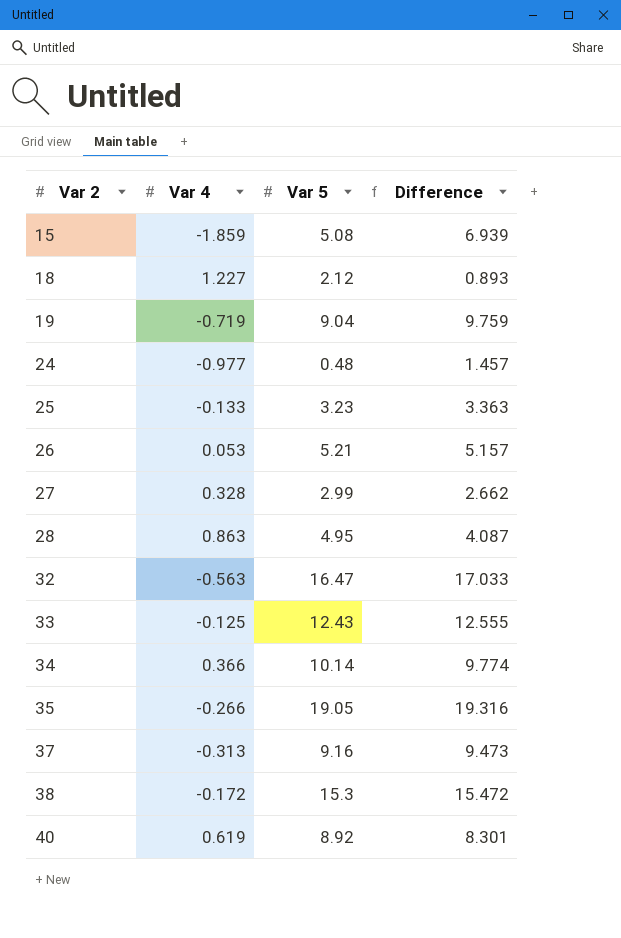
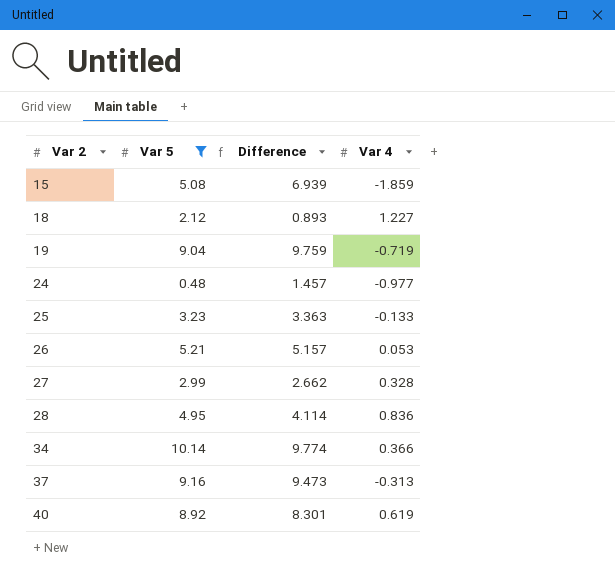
filter: none -> Var 5 <= 10.14
column Var 4 | position: 2 -> 4
28 | Difference: 4.087 -> 4.114
28 | Var 4: 0.863 -> 0.836

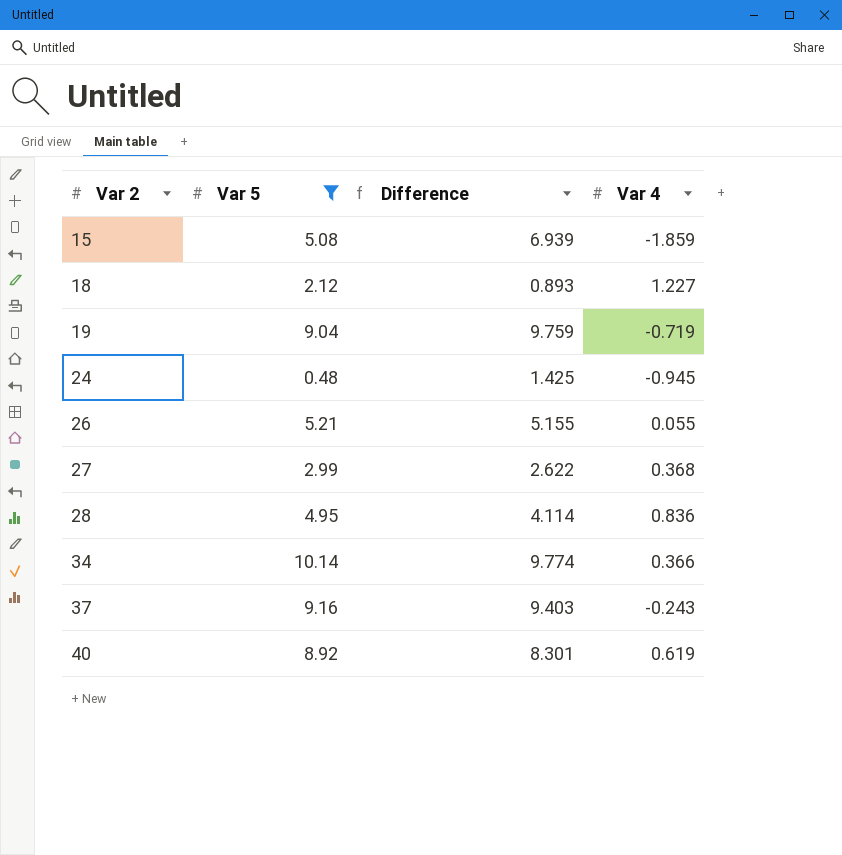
row 25: 3.23 | 3.363 | -0.133 -> none
24 | Difference: 1.457 -> 1.425
24 | Var 4: -0.977 -> -0.945
26 | Difference: 5.157 -> 5.155
26 | Var 4: 0.053 -> 0.055
27 | Difference: 2.662 -> 2.622
27 | Var 4: 0.328 -> 0.368
37 | Difference: 9.473 -> 9.403
37 | Var 4: -0.313 -> -0.243

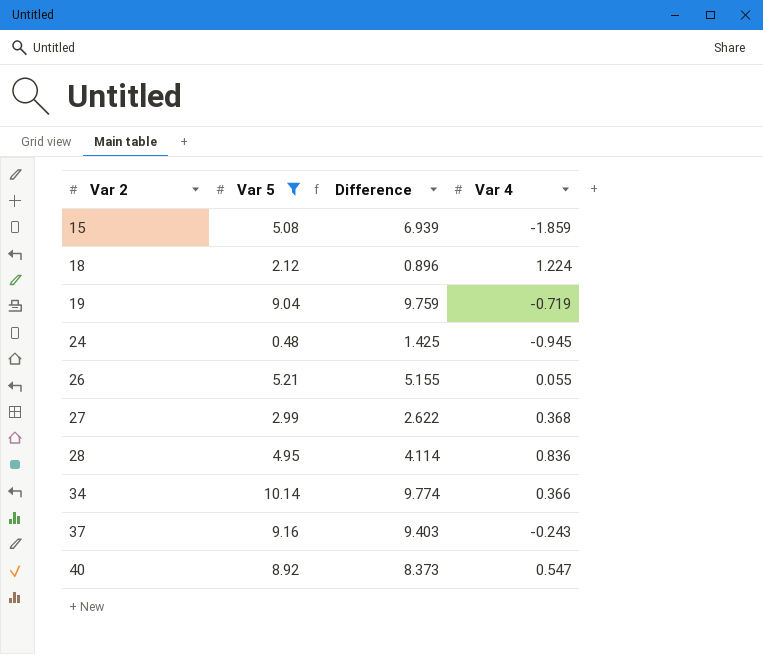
18 | Difference: 0.893 -> 0.896
18 | Var 4: 1.227 -> 1.224
40 | Difference: 8.301 -> 8.373
40 | Var 4: 0.619 -> 0.547

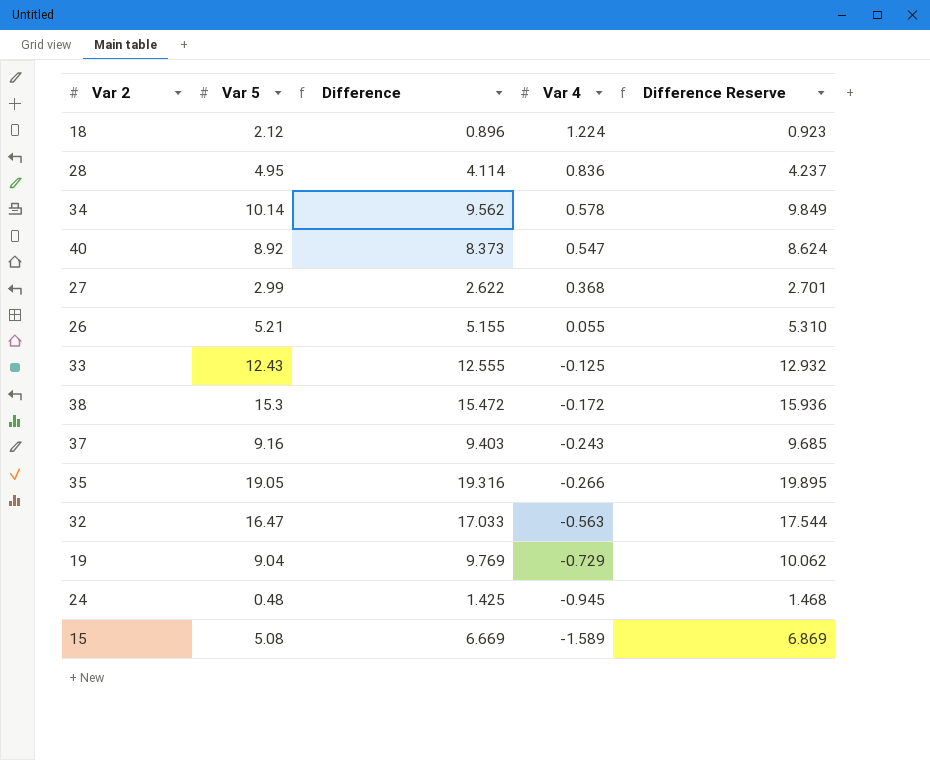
filter: Var 5 <= 10.14 -> none
row order: Var 2 ascending -> Var 4 descending
column Difference Reserve | formula: none -> [Difference] * 1.03
34 | Difference: 9.774 -> 9.562
34 | Var 4: 0.366 -> 0.578
19 | Difference: 9.759 -> 9.769
19 | Var 4: -0.719 -> -0.729
15 | Difference: 6.939 -> 6.669
15 | Var 4: -1.859 -> -1.589

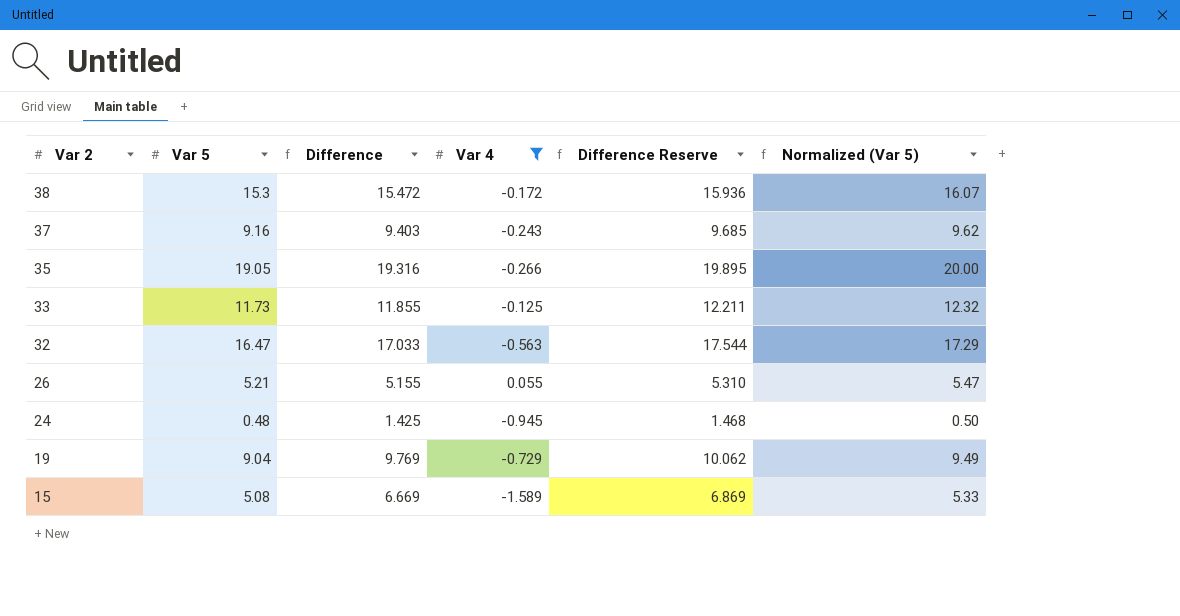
filter: none -> Var 4 <= 0.055
row order: Var 4 descending -> Var 2 descending
column Normalized (Var 5) | formula: none -> [Var 5] * 1.05
33 | Var 5: 12.43 -> 11.73
33 | Difference: 12.555 -> 11.855
33 | Difference Reserve: 12.932 -> 12.211

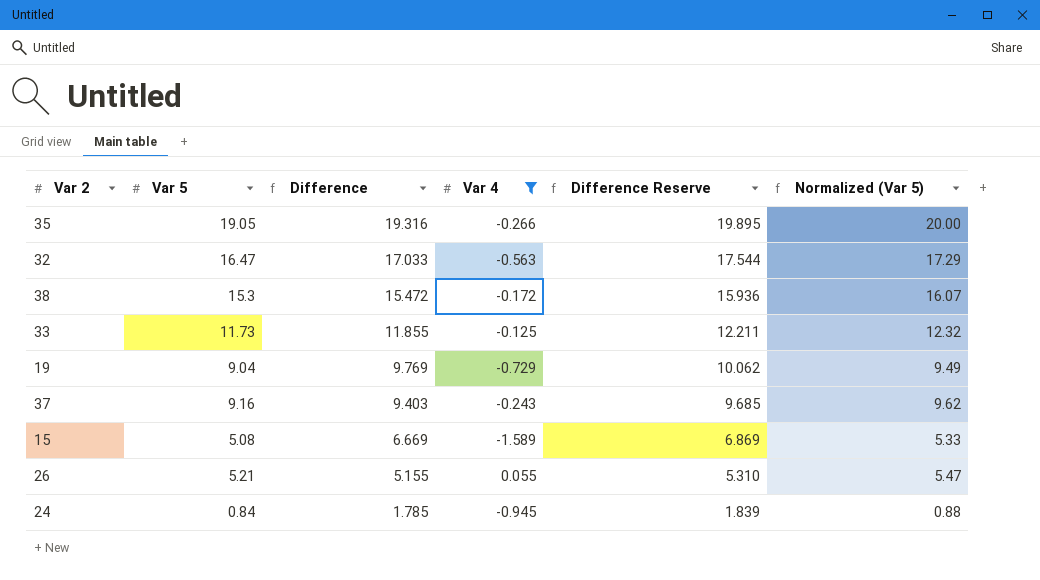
row order: Var 2 descending -> Difference descending
24 | Var 5: 0.48 -> 0.84
24 | Difference: 1.425 -> 1.785
24 | Difference Reserve: 1.468 -> 1.839
24 | Normalized (Var 5): 0.50 -> 0.88

